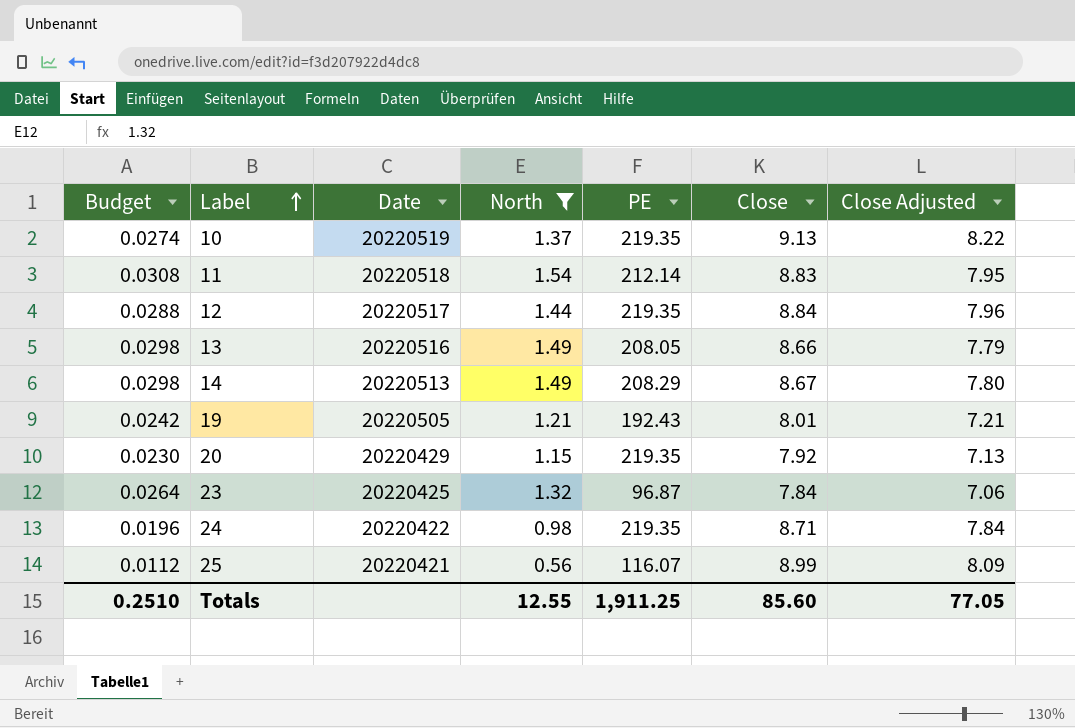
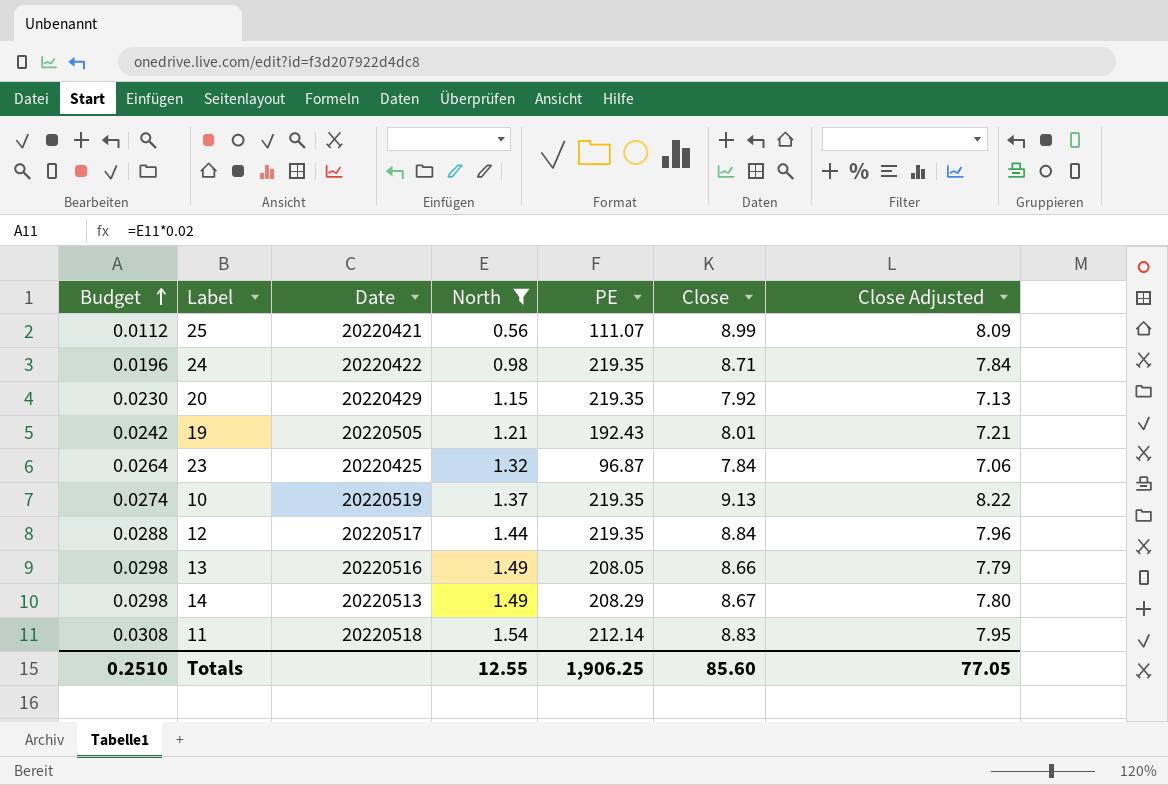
row order: Label ascending -> Budget ascending
25 | PE: 116.07 -> 111.07
Totals | PE: 1,911.25 -> 1,906.25

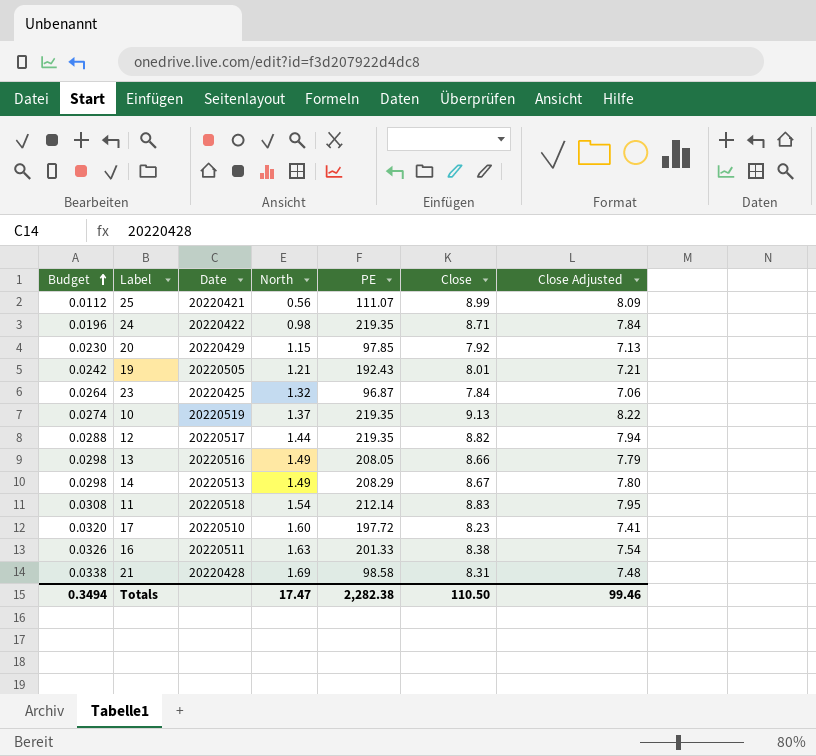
filter: North <= 1.54 -> none
20 | PE: 219.35 -> 97.85
12 | Close: 8.84 -> 8.82
12 | Close Adjusted: 7.96 -> 7.94
Totals | Budget: 0.2510 -> 0.3494
Totals | North: 12.55 -> 17.47
Totals | PE: 1,906.25 -> 2,282.38
Totals | Close: 85.60 -> 110.50
Totals | Close Adjusted: 77.05 -> 99.46

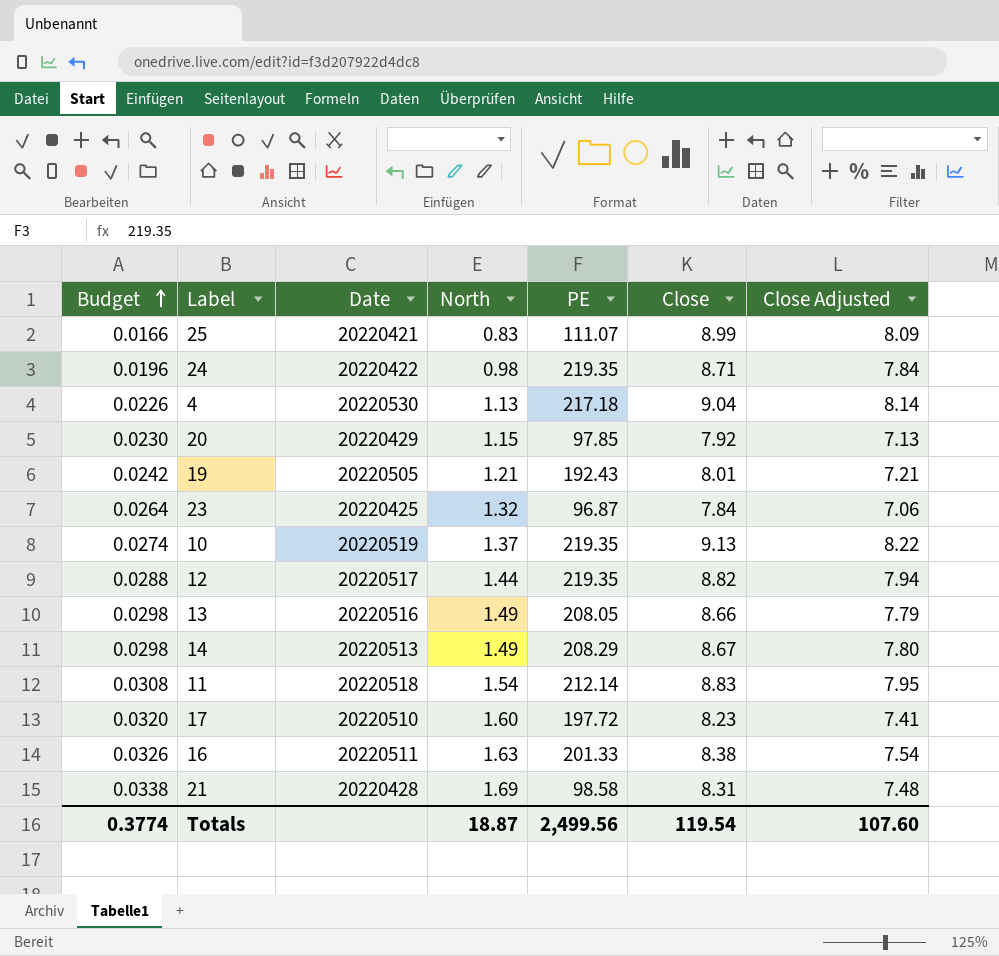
25 | Budget: 0.0112 -> 0.0166
25 | North: 0.56 -> 0.83
row 4: none -> 0.0226 | 20220530 | 1.13 | 217.18 | 9.04 | 8.14
Totals | Budget: 0.3494 -> 0.3774
Totals | North: 17.47 -> 18.87
Totals | PE: 2,282.38 -> 2,499.56
Totals | Close: 110.50 -> 119.54
Totals | Close Adjusted: 99.46 -> 107.60

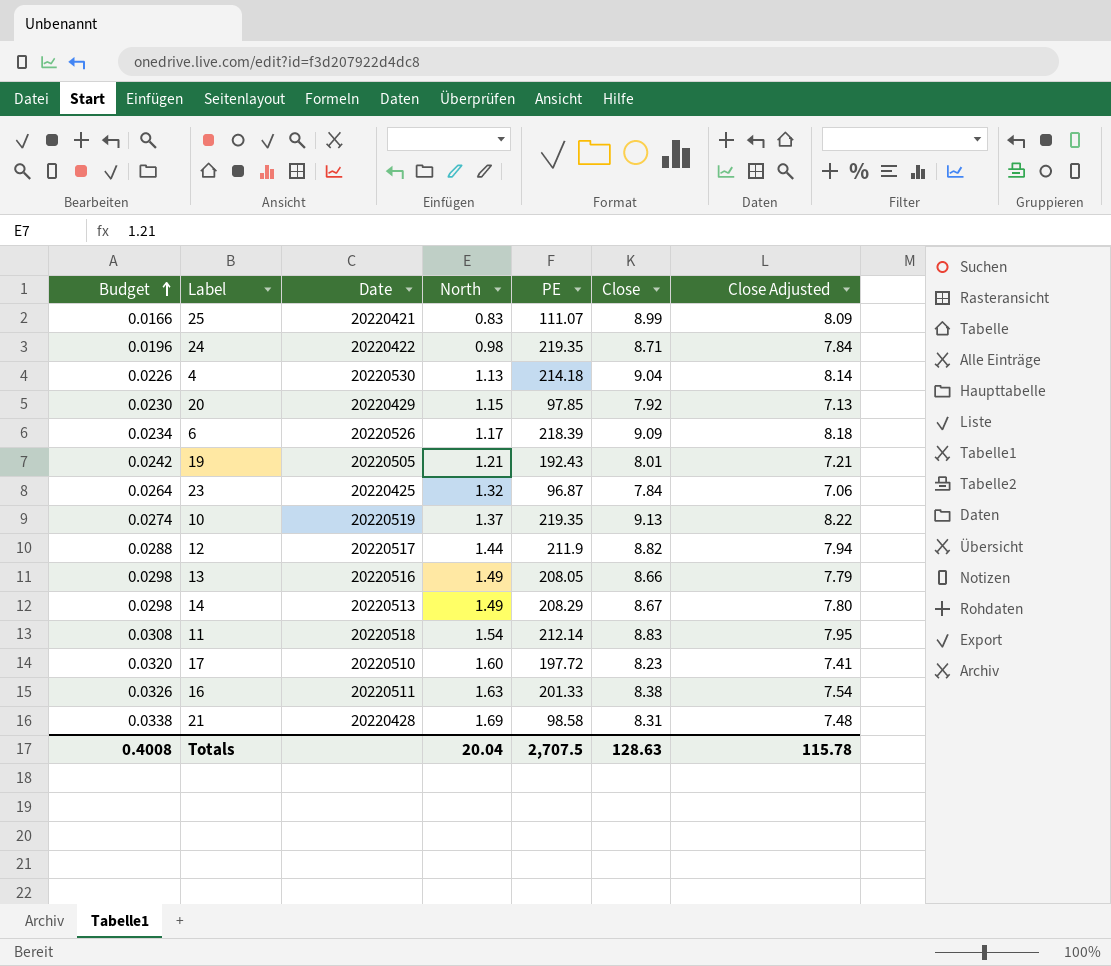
4 | PE: 217.18 -> 214.18
row 6: none -> 0.0234 | 20220526 | 1.17 | 218.39 | 9.09 | 8.18
12 | PE: 219.35 -> 211.9
Totals | Budget: 0.3774 -> 0.4008
Totals | North: 18.87 -> 20.04
Totals | PE: 2,499.56 -> 2,707.5
Totals | Close: 119.54 -> 128.63
Totals | Close Adjusted: 107.60 -> 115.78

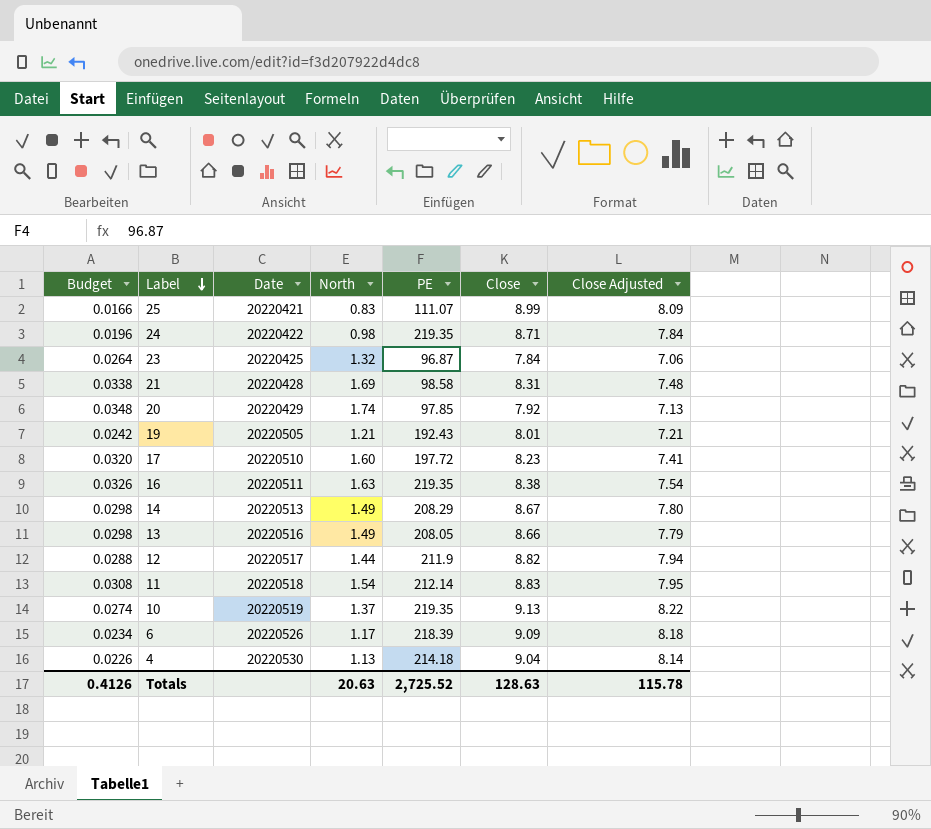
row order: Budget ascending -> Label descending
20 | Budget: 0.0230 -> 0.0348
20 | North: 1.15 -> 1.74
16 | PE: 201.33 -> 219.35
Totals | Budget: 0.4008 -> 0.4126
Totals | North: 20.04 -> 20.63
Totals | PE: 2,707.5 -> 2,725.52

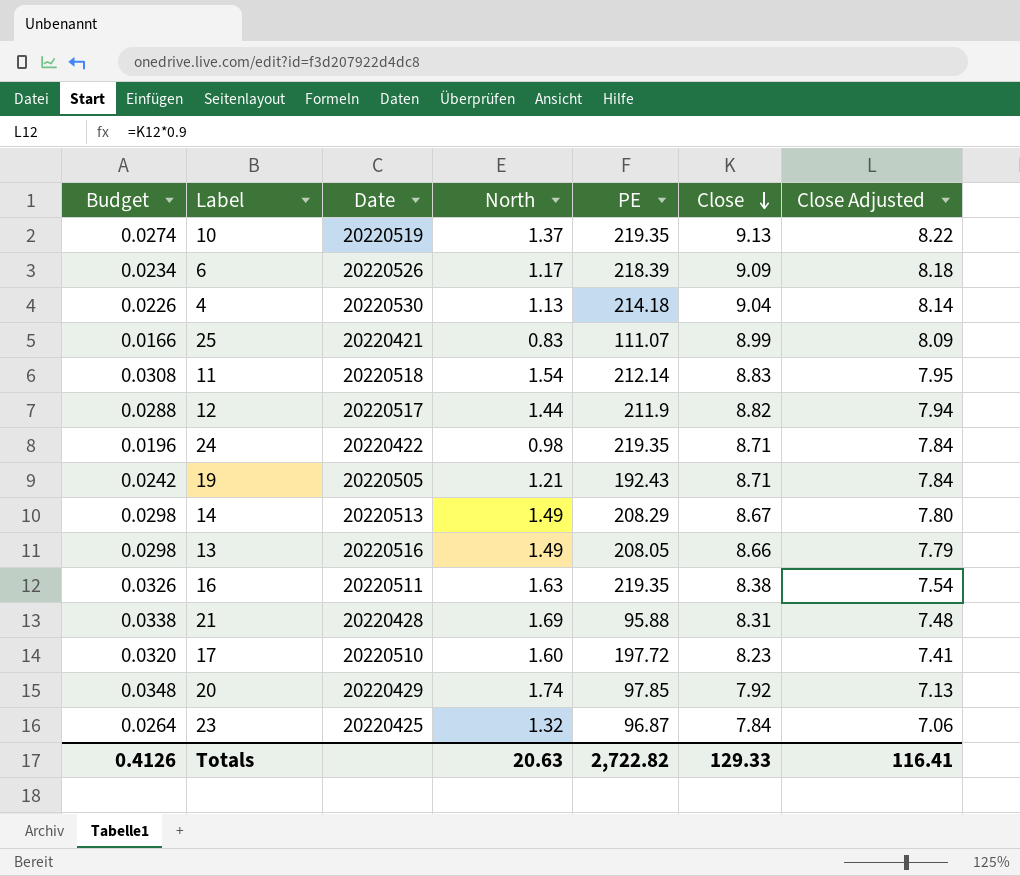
row order: Label descending -> Close descending
19 | Close: 8.01 -> 8.71
19 | Close Adjusted: 7.21 -> 7.84
21 | PE: 98.58 -> 95.88
Totals | PE: 2,725.52 -> 2,722.82
Totals | Close: 128.63 -> 129.33
Totals | Close Adjusted: 115.78 -> 116.41

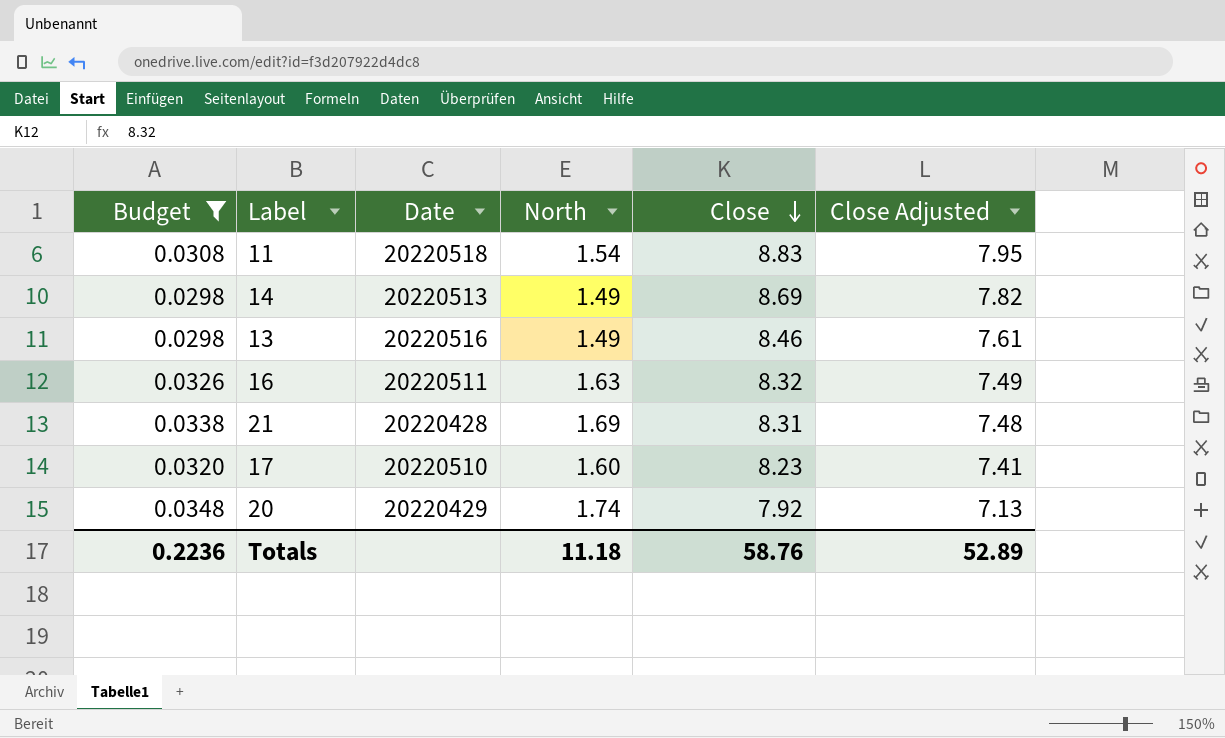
filter: none -> Budget >= 0.0298
column PE | position: 5 -> none
14 | Close: 8.67 -> 8.69
14 | Close Adjusted: 7.80 -> 7.82
13 | Close: 8.66 -> 8.46
13 | Close Adjusted: 7.79 -> 7.61
16 | Close: 8.38 -> 8.32
16 | Close Adjusted: 7.54 -> 7.49
Totals | Budget: 0.4126 -> 0.2236
Totals | North: 20.63 -> 11.18
Totals | Close: 129.33 -> 58.76
Totals | Close Adjusted: 116.41 -> 52.89

